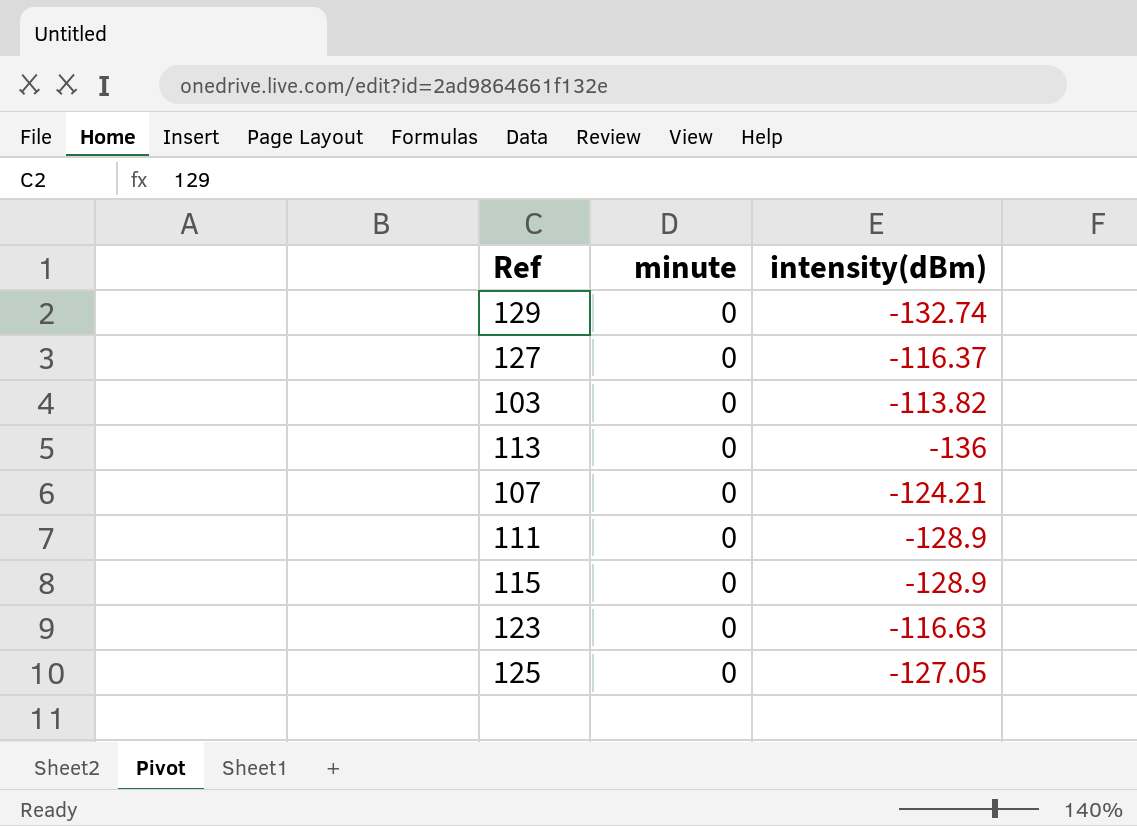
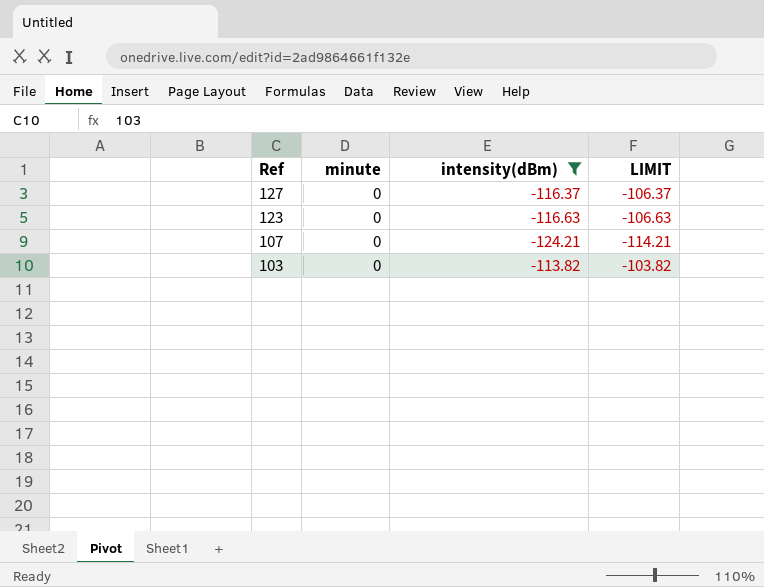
filter: none -> intensity(dBm) >= -124.21
row order: none -> Ref descending
column LIMIT | formula: none -> [intensity(dBm)] + 10

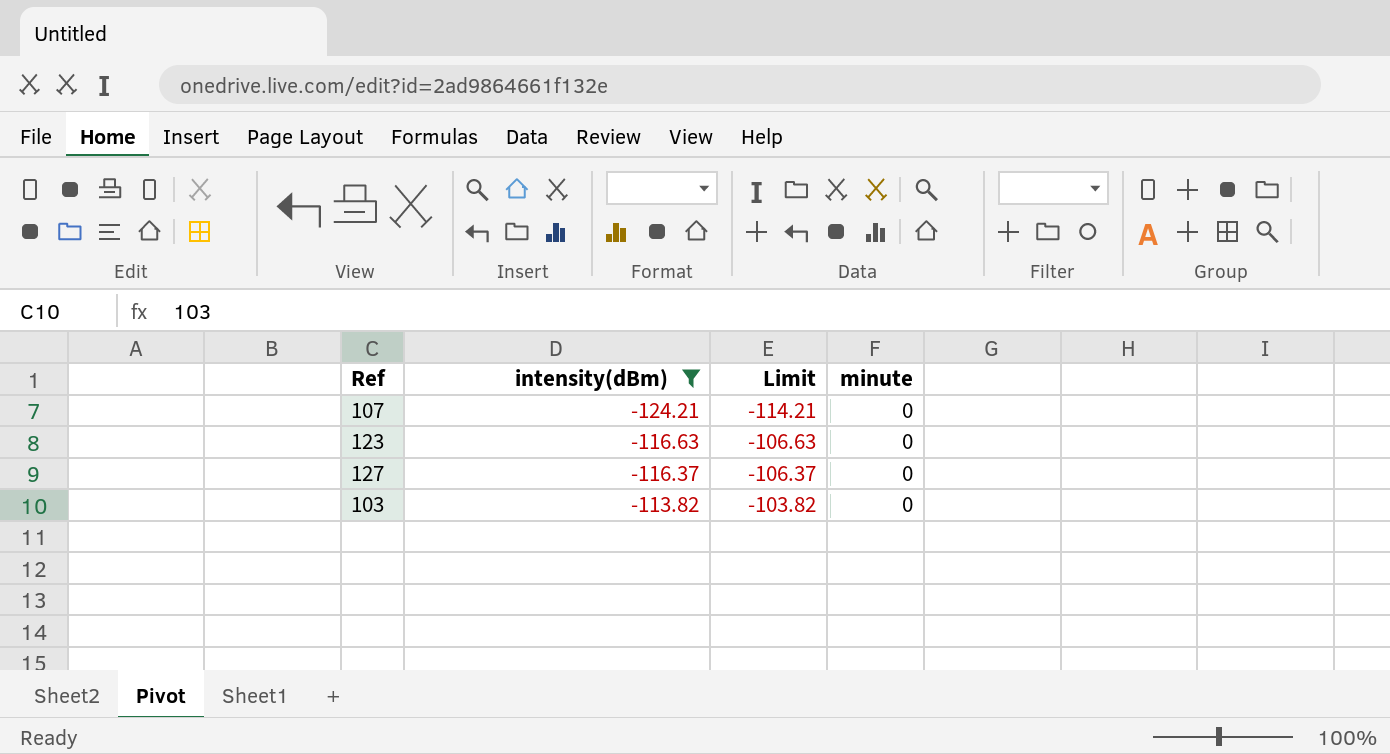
row order: Ref descending -> intensity(dBm) ascending
column name: LIMIT -> Limit
column minute | position: 2 -> 4

